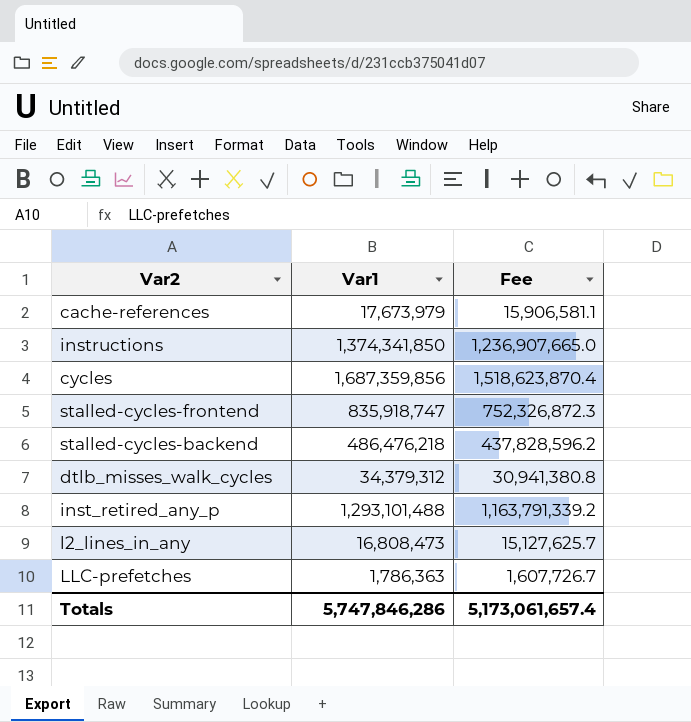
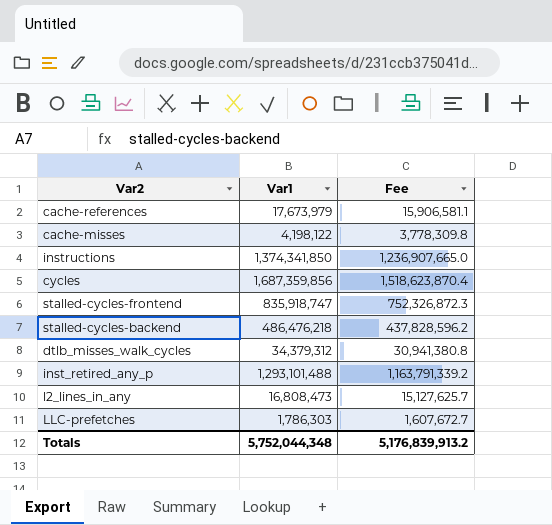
row cache-misses: none -> 4,198,122 | 3,778,309.8
LLC-prefetches | Var1: 1,786,363 -> 1,786,303
LLC-prefetches | Fee: 1,607,726.7 -> 1,607,672.7
Totals | Var1: 5,747,846,286 -> 5,752,044,348
Totals | Fee: 5,173,061,657.4 -> 5,176,839,913.2

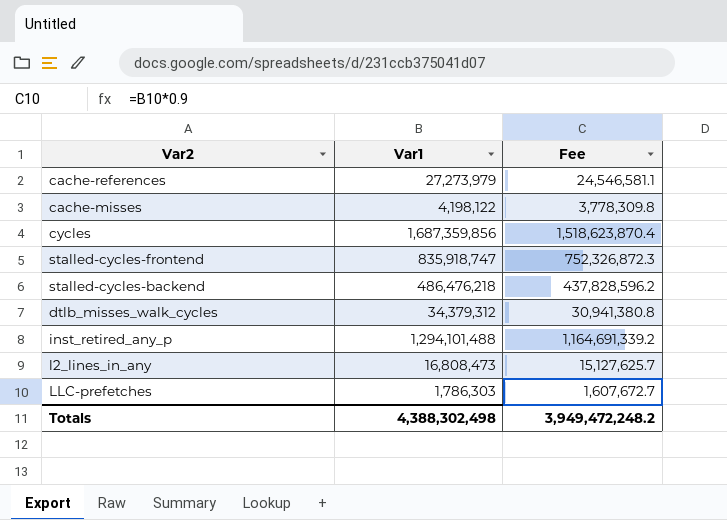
row instructions: 1,374,341,850 | 1,236,907,665.0 -> none
cache-references | Var1: 17,673,979 -> 27,273,979
cache-references | Fee: 15,906,581.1 -> 24,546,581.1
inst_retired_any_p | Var1: 1,293,101,488 -> 1,294,101,488
inst_retired_any_p | Fee: 1,163,791,339.2 -> 1,164,691,339.2
Totals | Var1: 5,752,044,348 -> 4,388,302,498
Totals | Fee: 5,176,839,913.2 -> 3,949,472,248.2

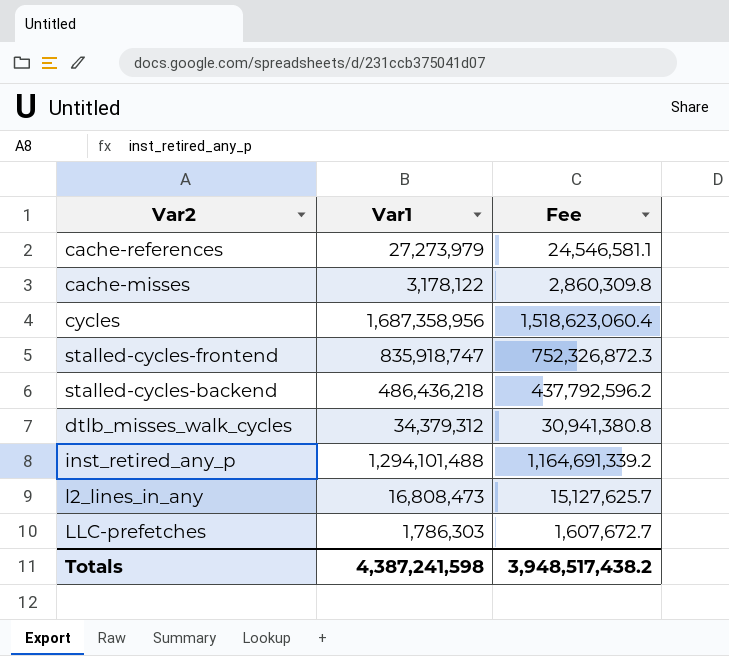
cache-misses | Var1: 4,198,122 -> 3,178,122
cache-misses | Fee: 3,778,309.8 -> 2,860,309.8
cycles | Var1: 1,687,359,856 -> 1,687,358,956
cycles | Fee: 1,518,623,870.4 -> 1,518,623,060.4
stalled-cycles-backend | Var1: 486,476,218 -> 486,436,218
stalled-cycles-backend | Fee: 437,828,596.2 -> 437,792,596.2
Totals | Var1: 4,388,302,498 -> 4,387,241,598
Totals | Fee: 3,949,472,248.2 -> 3,948,517,438.2

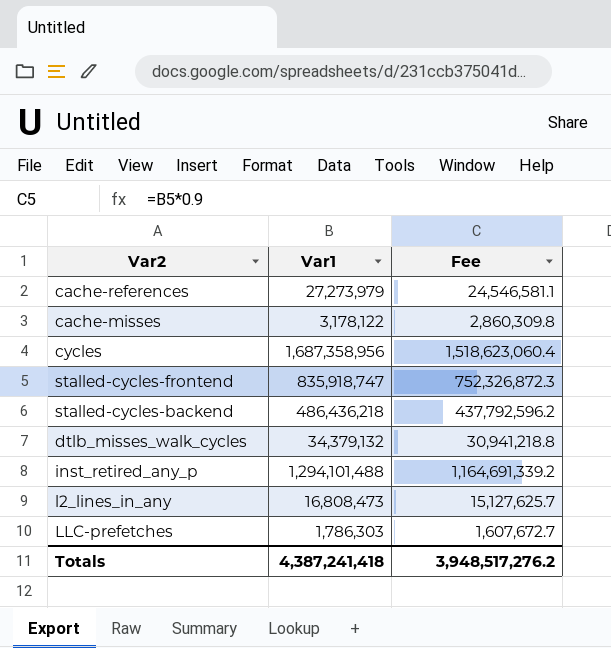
dtlb_misses_walk_cycles | Var1: 34,379,312 -> 34,379,132
dtlb_misses_walk_cycles | Fee: 30,941,380.8 -> 30,941,218.8
Totals | Var1: 4,387,241,598 -> 4,387,241,418
Totals | Fee: 3,948,517,438.2 -> 3,948,517,276.2

